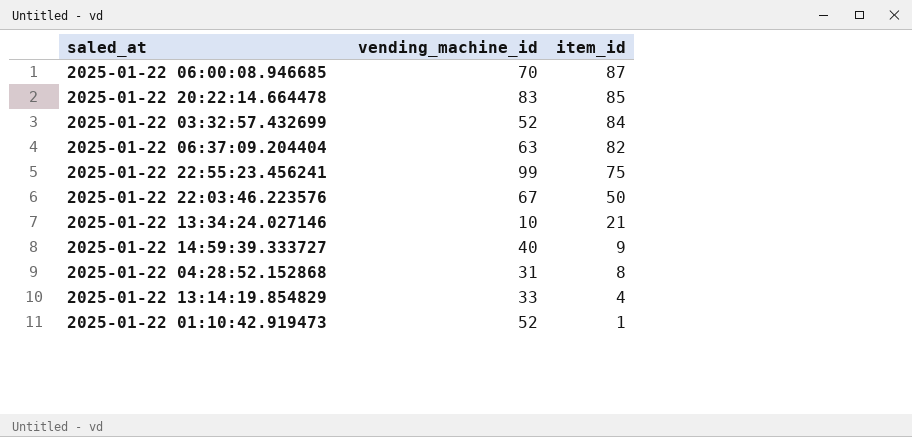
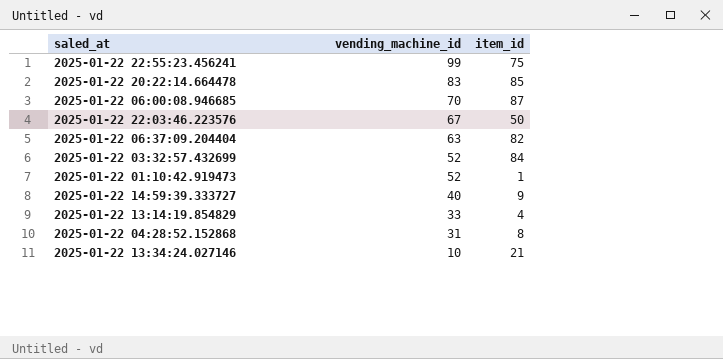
row order: item_id descending -> vending_machine_id descending

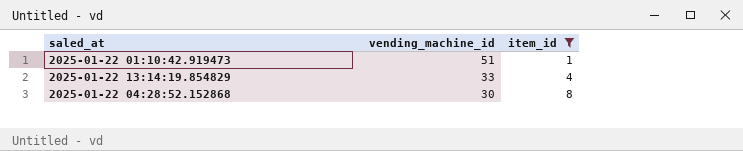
filter: none -> item_id <= 8
2025-01-22 01:10:42.919473 | vending_machine_id: 52 -> 51
2025-01-22 04:28:52.152868 | vending_machine_id: 31 -> 30

